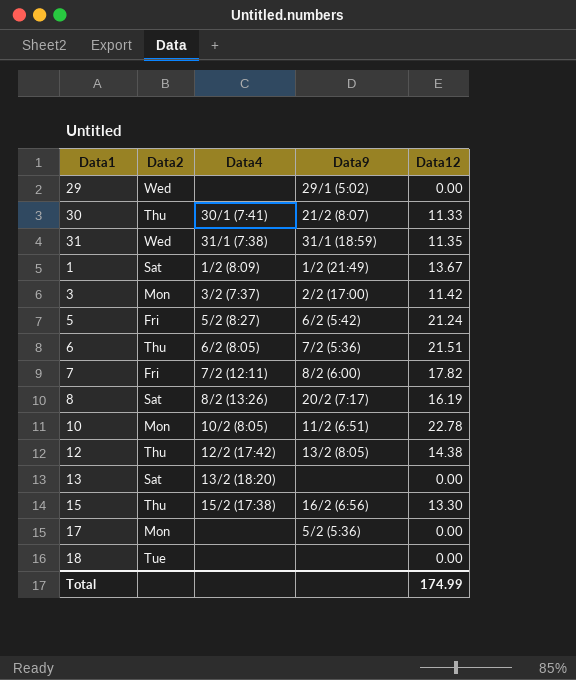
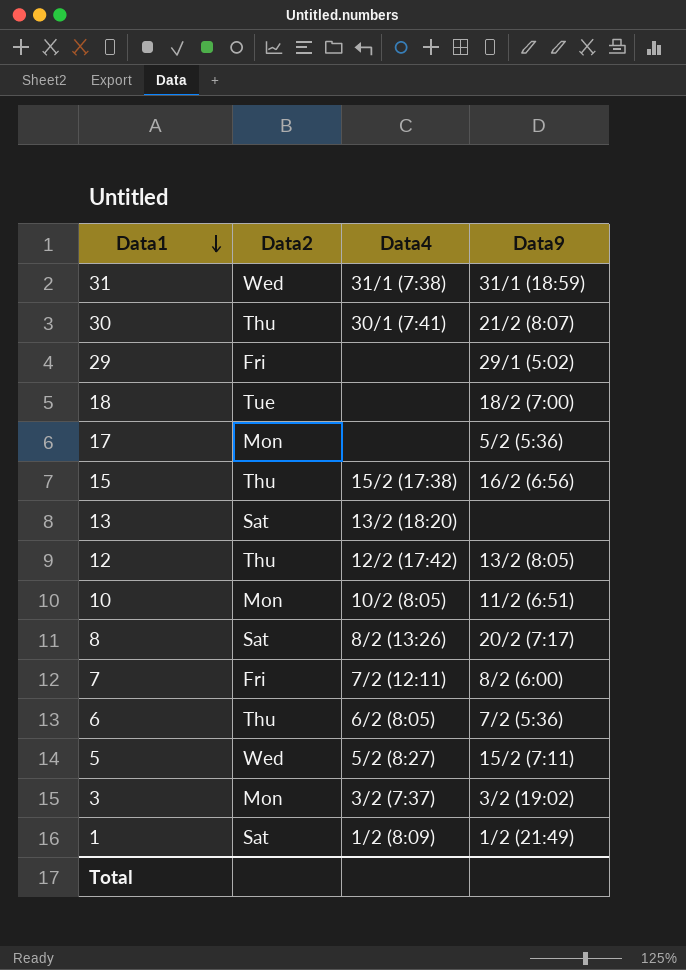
row order: none -> Data1 descending
column Data12 | position: 5 -> none
29 | Data2: Wed -> Fri
18 | Data9: none -> 18/2 (7:00)
5 | Data2: Fri -> Wed
5 | Data9: 6/2 (5:42) -> 15/2 (7:11)
3 | Data9: 2/2 (17:00) -> 3/2 (19:02)

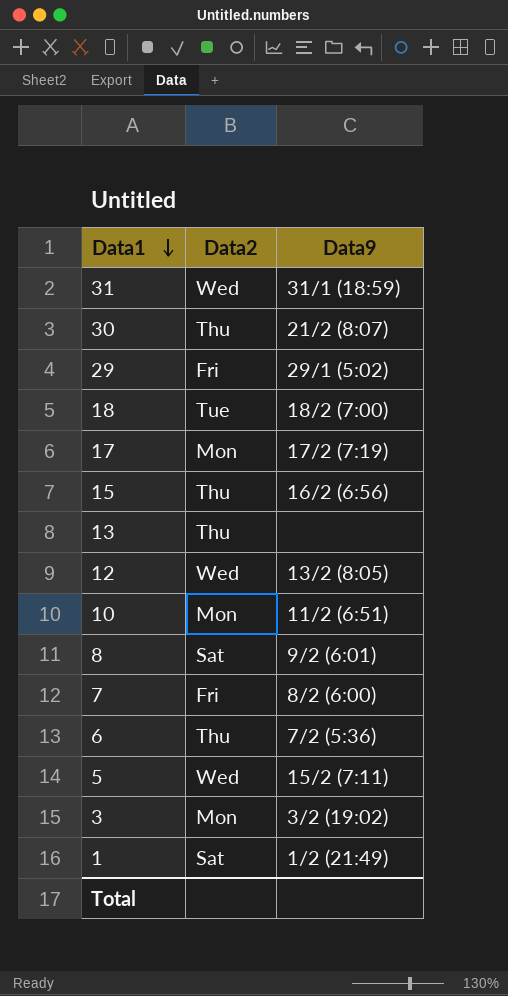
column Data4 | position: 3 -> none
17 | Data9: 5/2 (5:36) -> 17/2 (7:19)
13 | Data2: Sat -> Thu
12 | Data2: Thu -> Wed
8 | Data9: 20/2 (7:17) -> 9/2 (6:01)

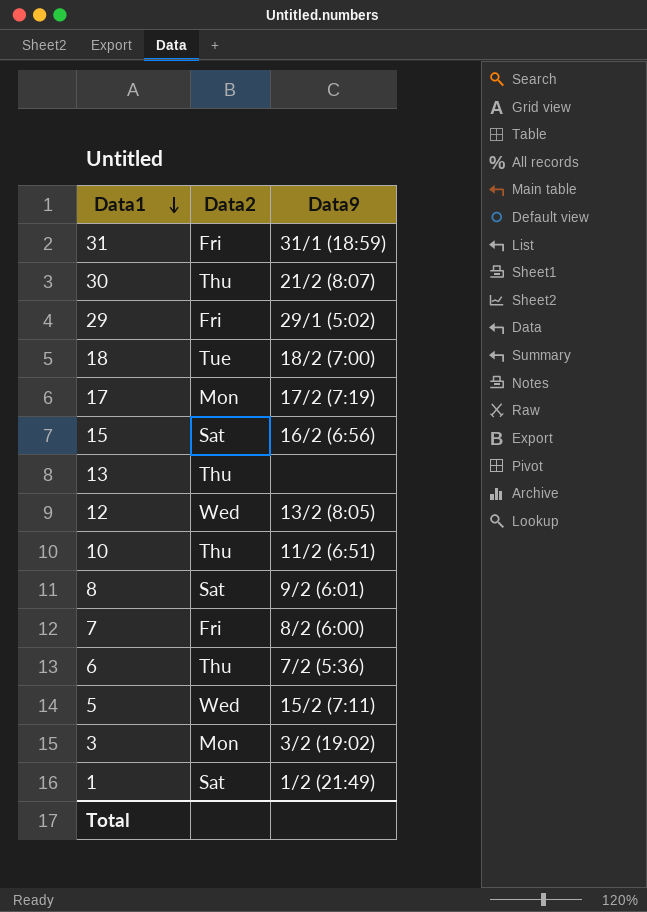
31 | Data2: Wed -> Fri
15 | Data2: Thu -> Sat
10 | Data2: Mon -> Thu

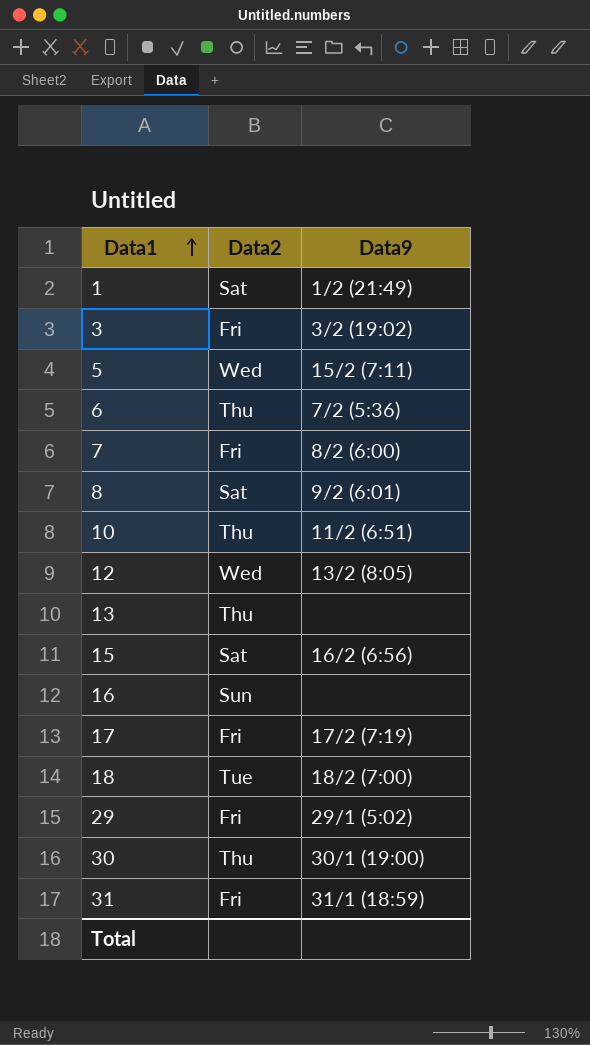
row order: Data1 descending -> Data1 ascending
3 | Data2: Mon -> Fri
row 16: none -> Sun | none
17 | Data2: Mon -> Fri
30 | Data9: 21/2 (8:07) -> 30/1 (19:00)

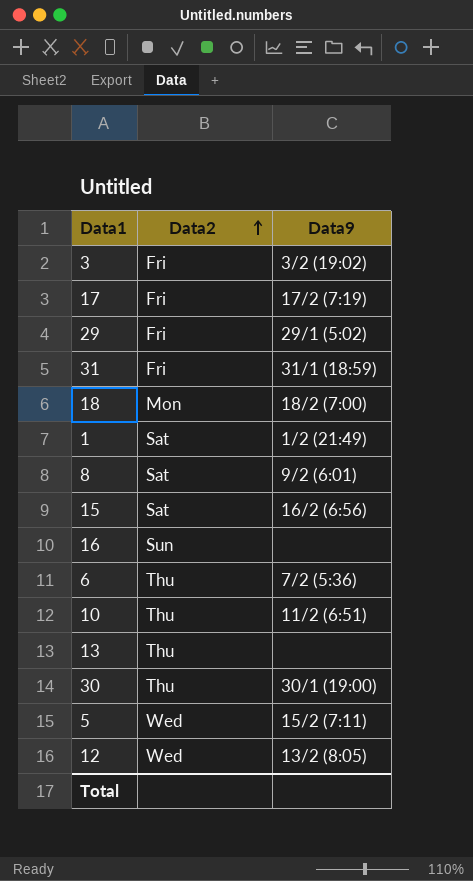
row order: Data1 ascending -> Data2 ascending
row 7: Fri | 8/2 (6:00) -> none
18 | Data2: Tue -> Mon

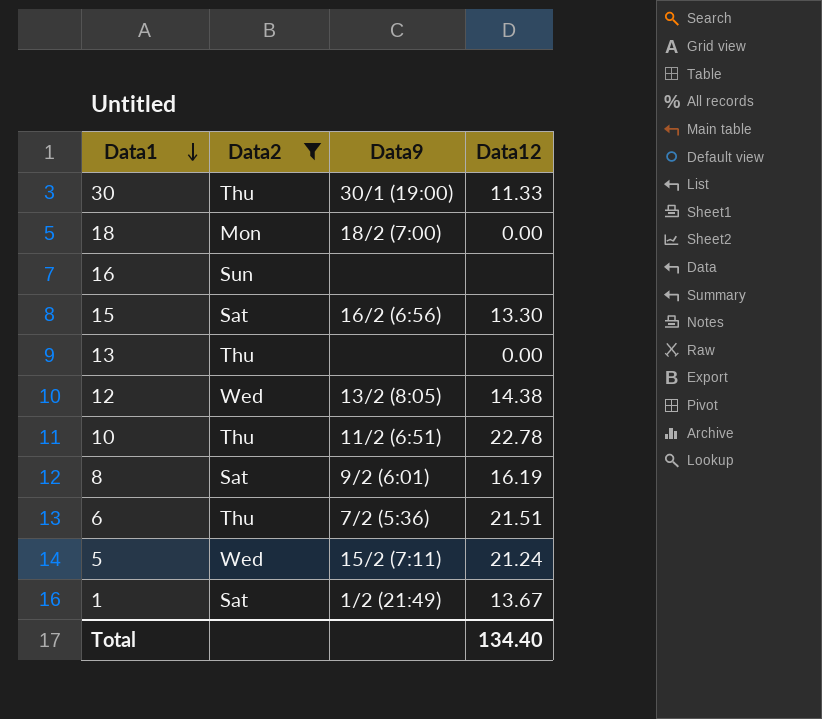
filter: none -> Data2 != Fri
row order: Data2 ascending -> Data1 descending
column Data12 | position: none -> 4

